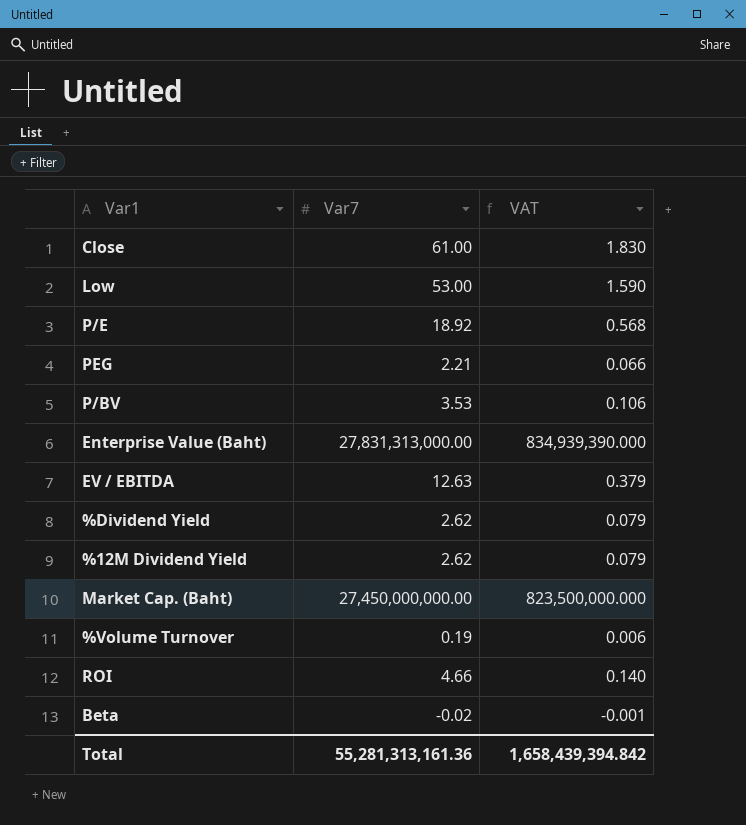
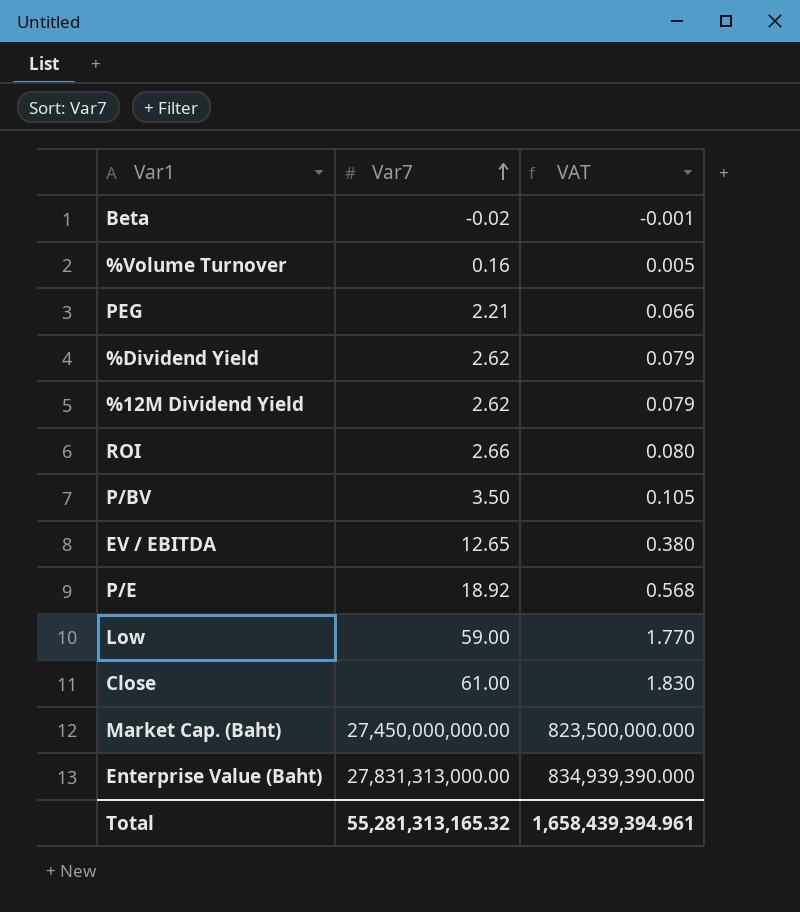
row order: none -> Var7 ascending
%Volume Turnover | Var7: 0.19 -> 0.16
%Volume Turnover | VAT: 0.006 -> 0.005
ROI | Var7: 4.66 -> 2.66
ROI | VAT: 0.140 -> 0.080
P/BV | Var7: 3.53 -> 3.50
P/BV | VAT: 0.106 -> 0.105
EV / EBITDA | Var7: 12.63 -> 12.65
EV / EBITDA | VAT: 0.379 -> 0.380
Low | Var7: 53.00 -> 59.00
Low | VAT: 1.590 -> 1.770
Total | Var7: 55,281,313,161.36 -> 55,281,313,165.32
Total | VAT: 1,658,439,394.842 -> 1,658,439,394.961

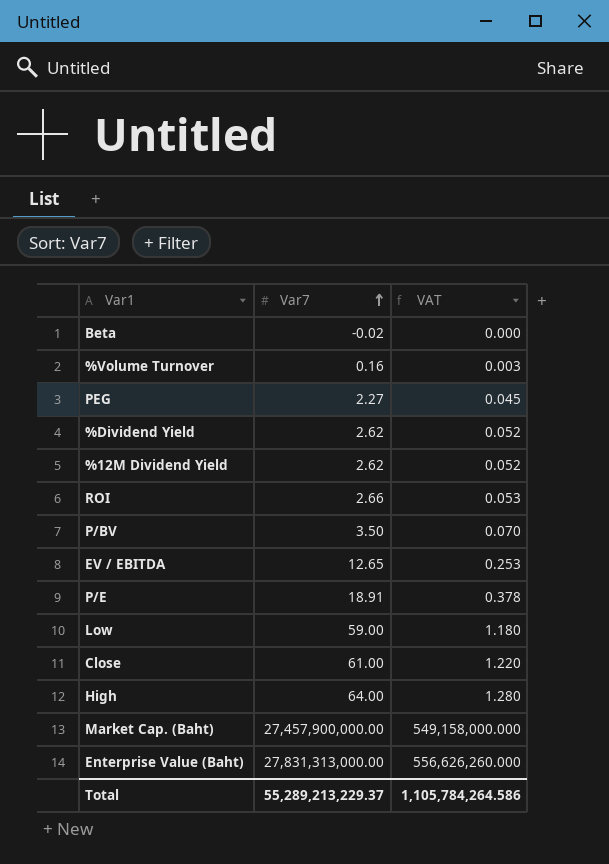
column VAT | formula: [Var7] * 0.03 -> [Var7] * 0.02
PEG | Var7: 2.21 -> 2.27
P/E | Var7: 18.92 -> 18.91
row High: none -> 64.00 | 1.280
Market Cap. (Baht) | Var7: 27,450,000,000.00 -> 27,457,900,000.00
Total | Var7: 55,281,313,165.32 -> 55,289,213,229.37
Total | VAT: 1,658,439,394.961 -> 1,105,784,264.586

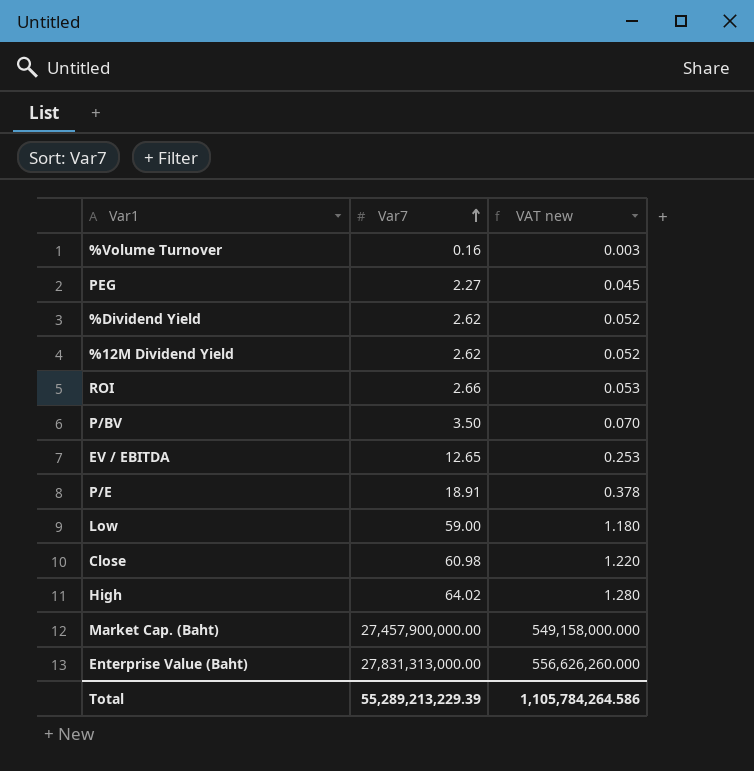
column name: VAT -> VAT new
row Beta: -0.02 | 0.000 -> none
Close | Var7: 61.00 -> 60.98
High | Var7: 64.00 -> 64.02
Total | Var7: 55,289,213,229.37 -> 55,289,213,229.39

